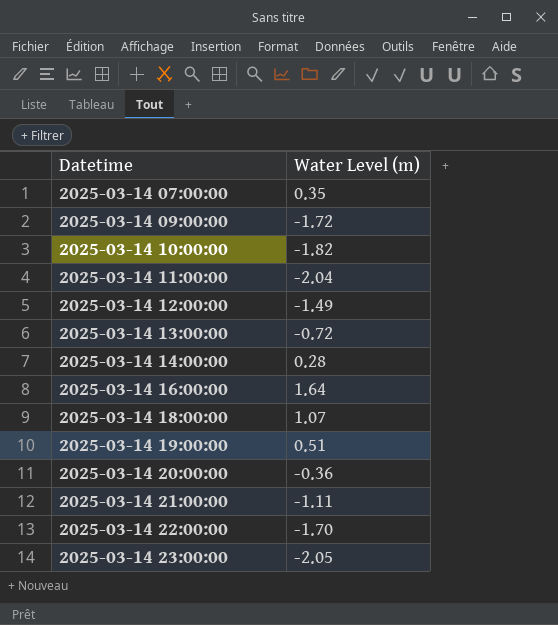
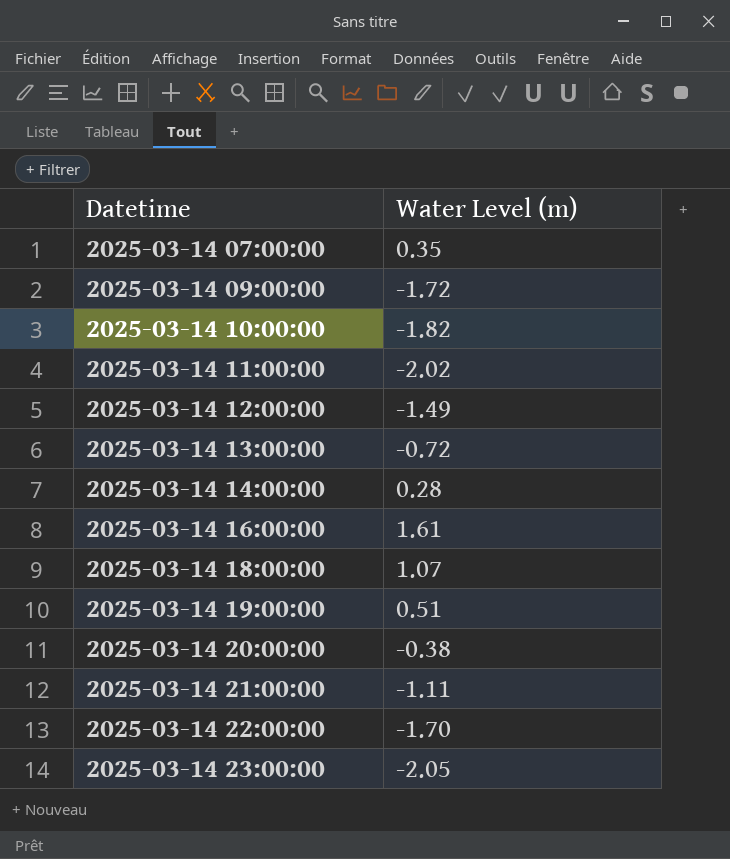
2025-03-14 11:00:00 | Water Level (m): -2.04 -> -2.02
2025-03-14 16:00:00 | Water Level (m): 1.64 -> 1.61
2025-03-14 20:00:00 | Water Level (m): -0.36 -> -0.38

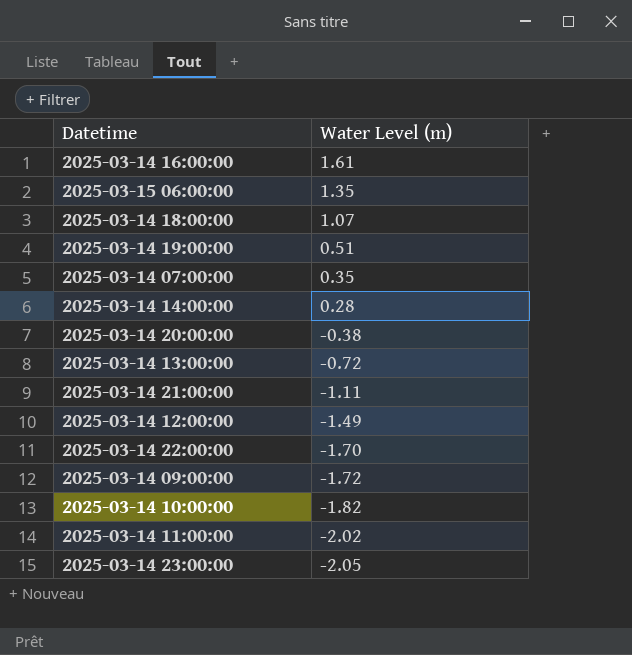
row order: Datetime ascending -> Water Level (m) descending
row 2025-03-15 06:00:00: none -> 1.35

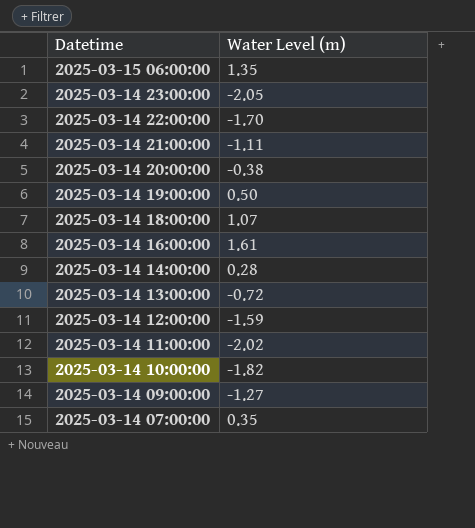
row order: Water Level (m) descending -> Datetime descending
2025-03-14 19:00:00 | Water Level (m): 0.51 -> 0.50
2025-03-14 12:00:00 | Water Level (m): -1.49 -> -1.59
2025-03-14 09:00:00 | Water Level (m): -1.72 -> -1.27

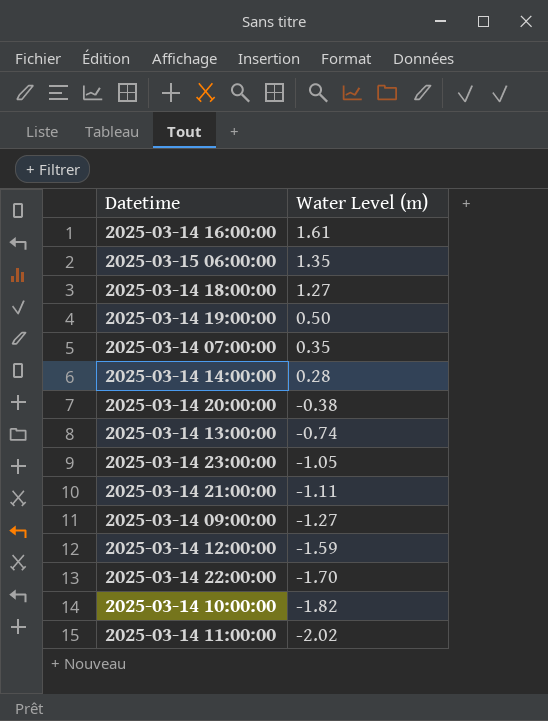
row order: Datetime descending -> Water Level (m) descending
2025-03-14 18:00:00 | Water Level (m): 1.07 -> 1.27
2025-03-14 13:00:00 | Water Level (m): -0.72 -> -0.74
2025-03-14 23:00:00 | Water Level (m): -2.05 -> -1.05

